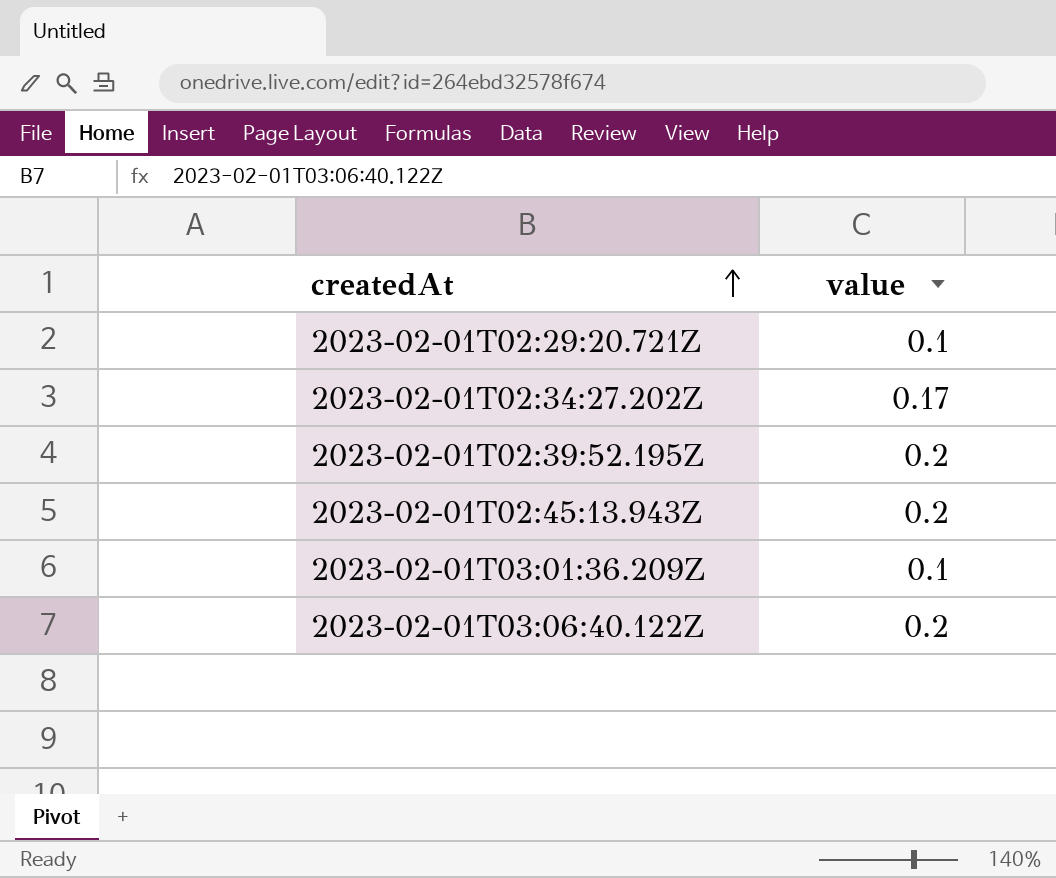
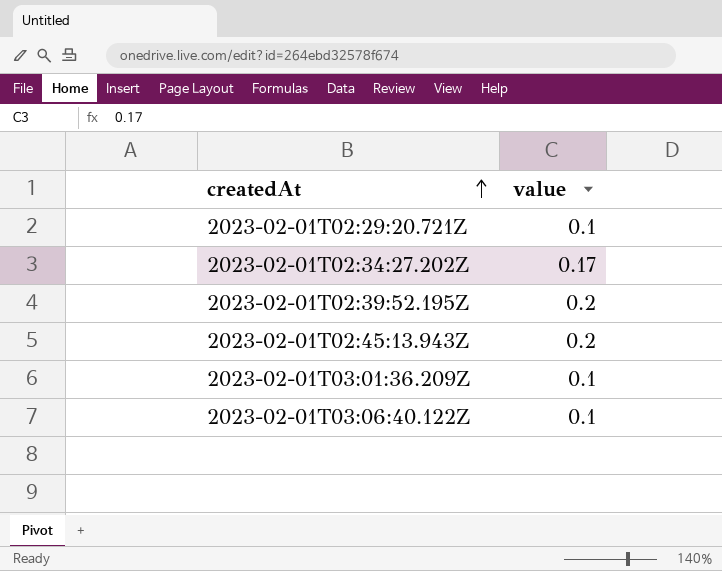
2023-02-01T03:06:40.122Z | value: 0.2 -> 0.1

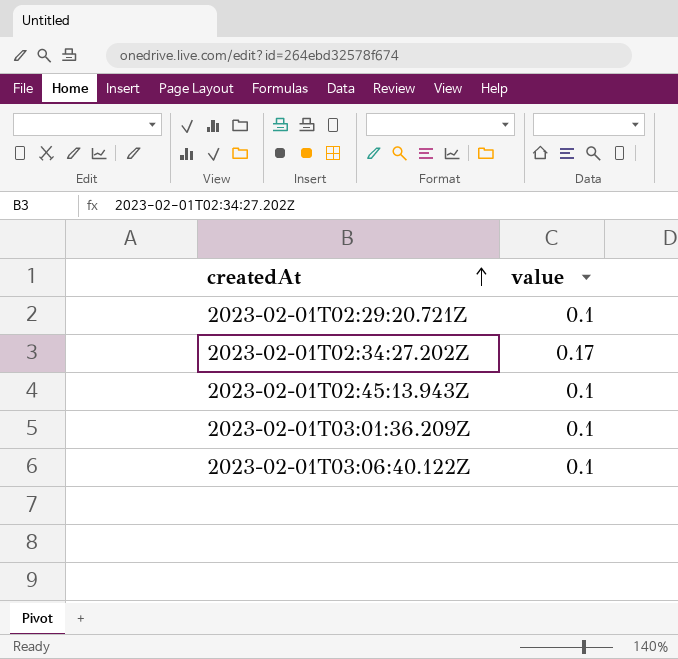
row 2023-02-01T02:39:52.195Z: 0.2 -> none
2023-02-01T02:45:13.943Z | value: 0.2 -> 0.1

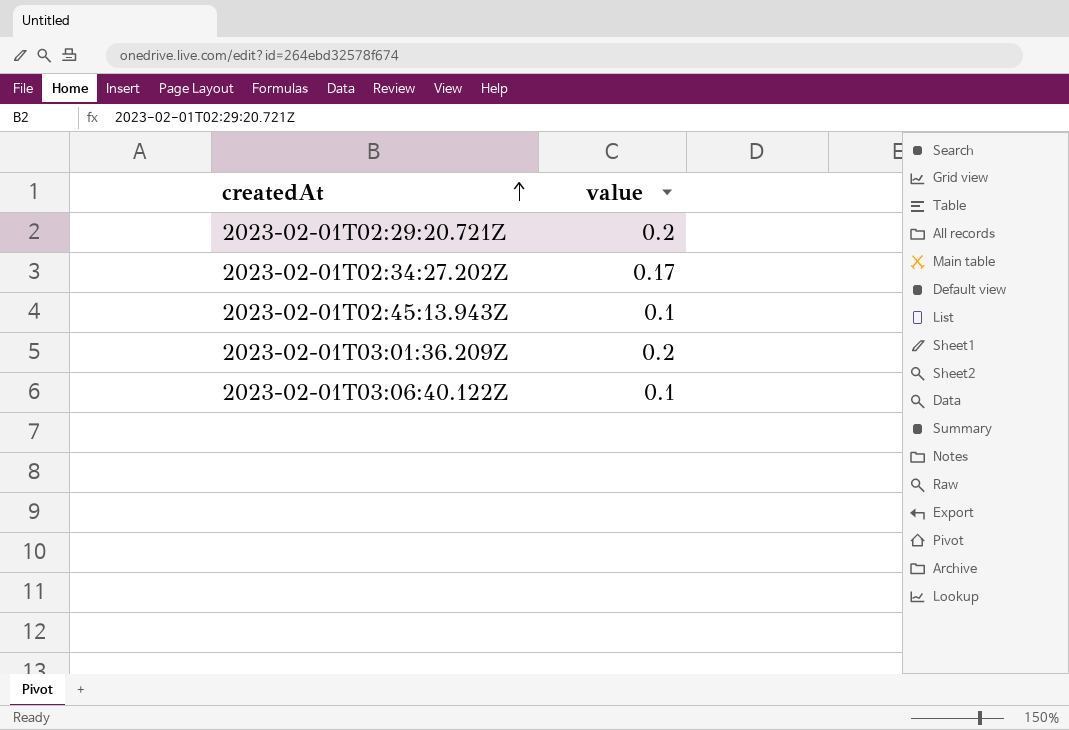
2023-02-01T02:29:20.721Z | value: 0.1 -> 0.2
2023-02-01T03:01:36.209Z | value: 0.1 -> 0.2

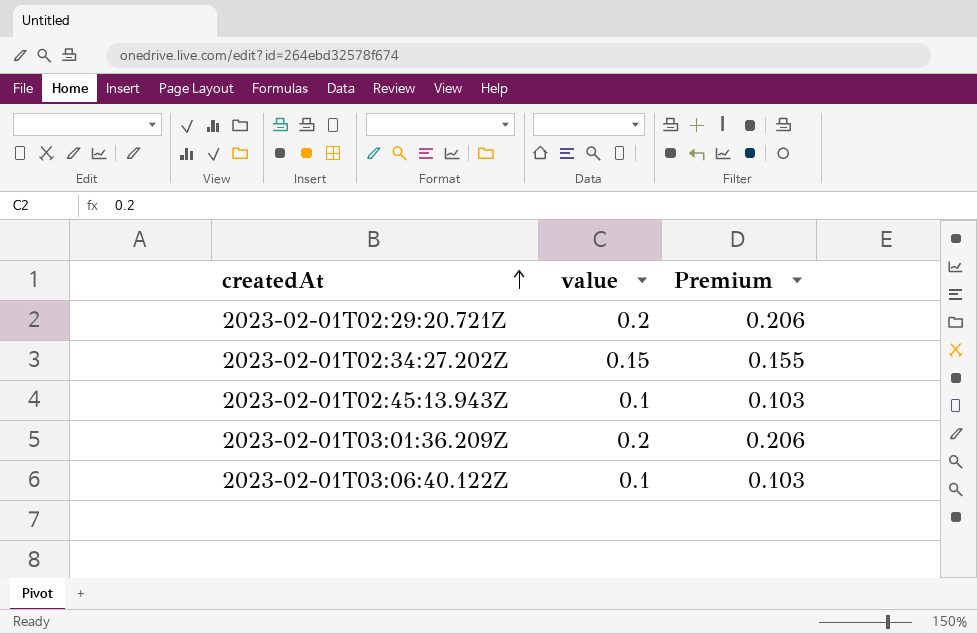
column Premium | formula: none -> [value] * 1.03
2023-02-01T02:34:27.202Z | value: 0.17 -> 0.15

